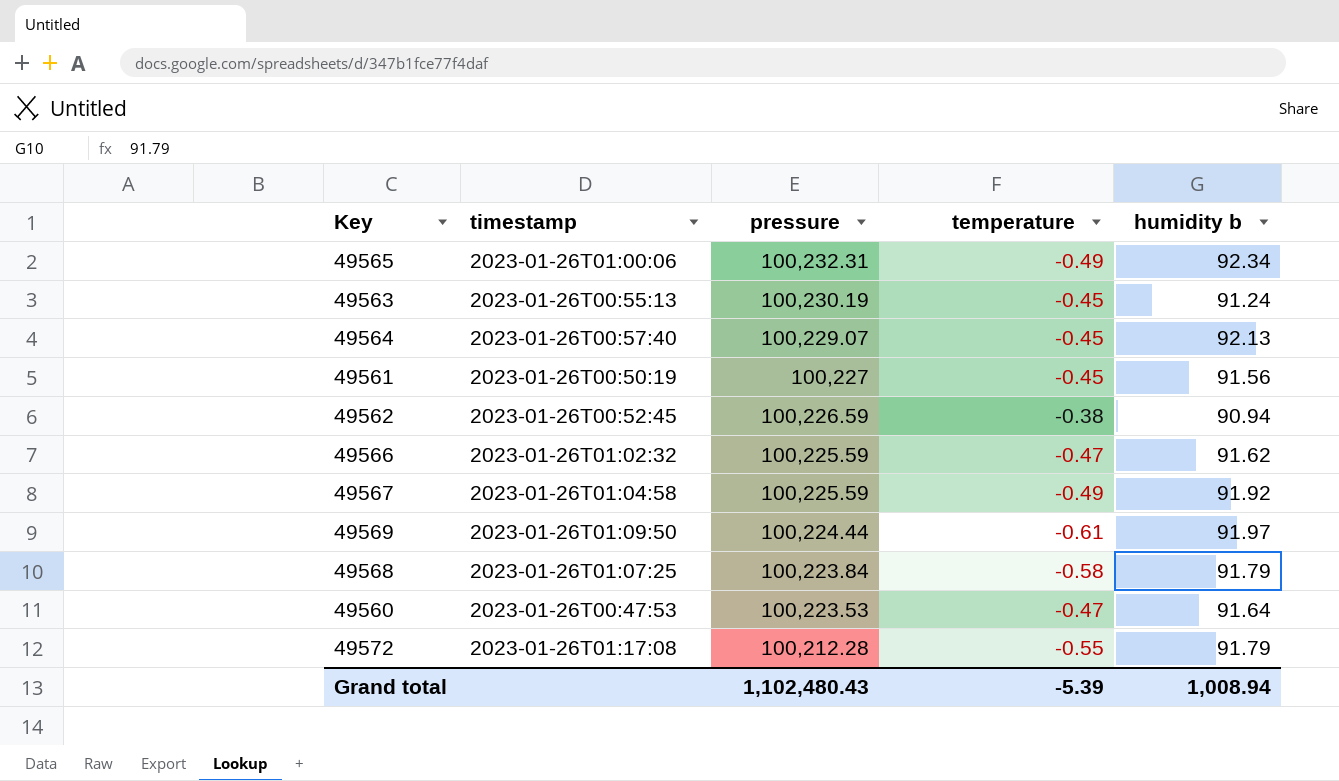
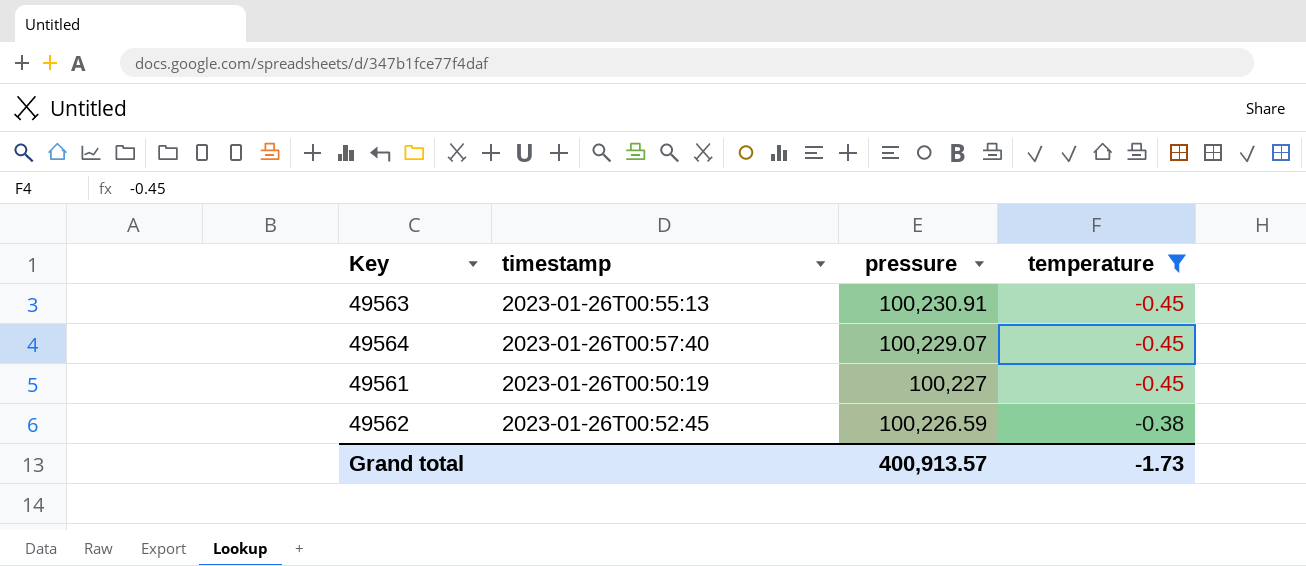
filter: none -> temperature >= -0.45
column humidity b | position: 5 -> none
49563 | pressure: 100,230.19 -> 100,230.91
Grand total | pressure: 1,102,480.43 -> 400,913.57
Grand total | temperature: -5.39 -> -1.73

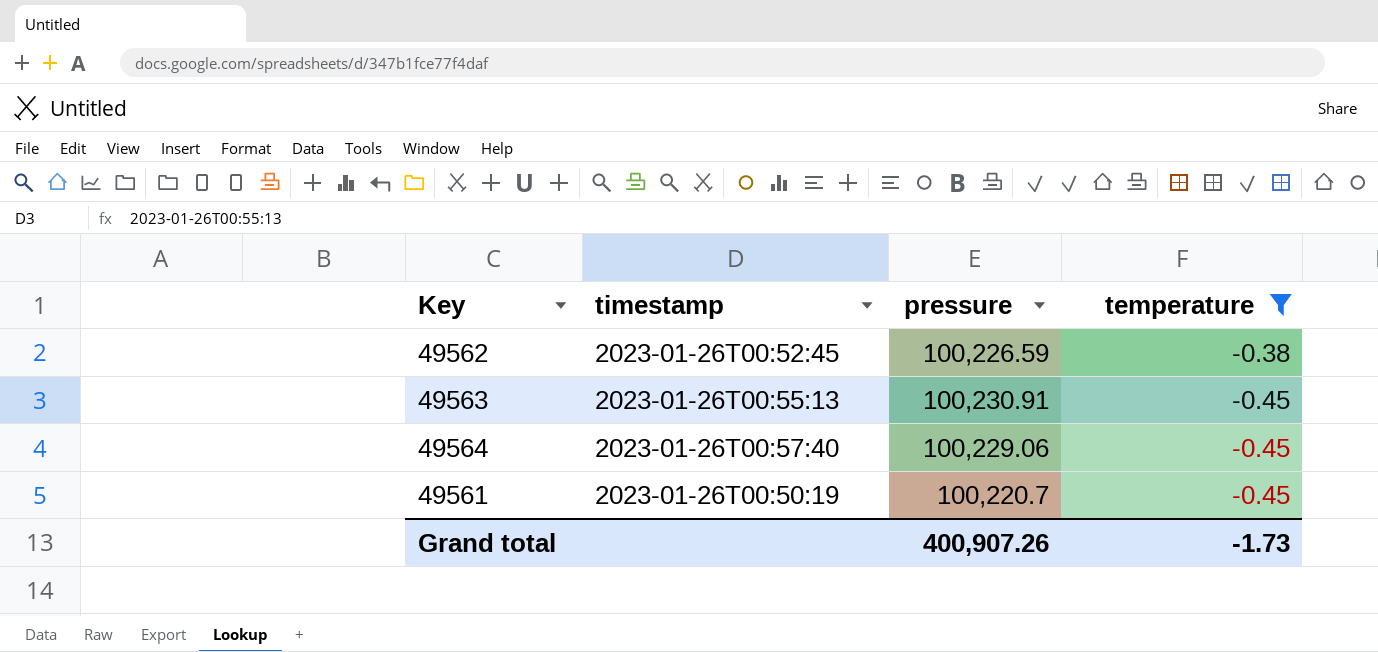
row order: pressure descending -> temperature descending
49564 | pressure: 100,229.07 -> 100,229.06
49561 | pressure: 100,227 -> 100,220.7
Grand total | pressure: 400,913.57 -> 400,907.26

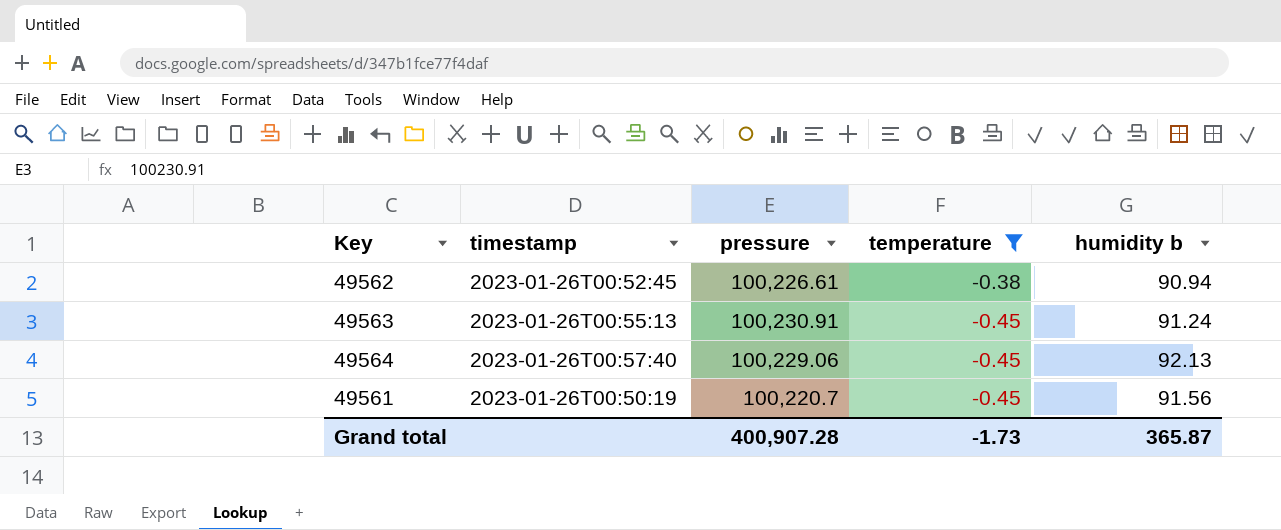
column humidity b | position: none -> 5
49562 | pressure: 100,226.59 -> 100,226.61
Grand total | pressure: 400,907.26 -> 400,907.28

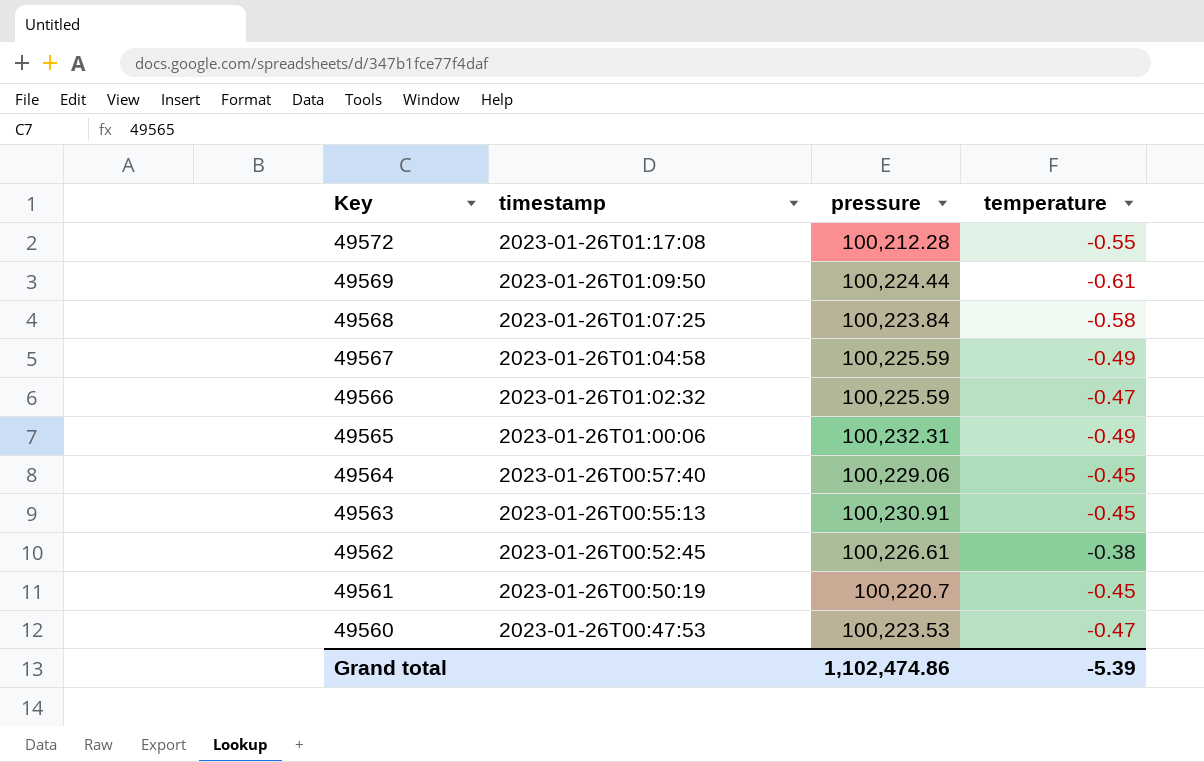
filter: temperature >= -0.45 -> none
row order: temperature descending -> Key descending
column humidity b | position: 5 -> none
Grand total | pressure: 400,907.28 -> 1,102,474.86
Grand total | temperature: -1.73 -> -5.39

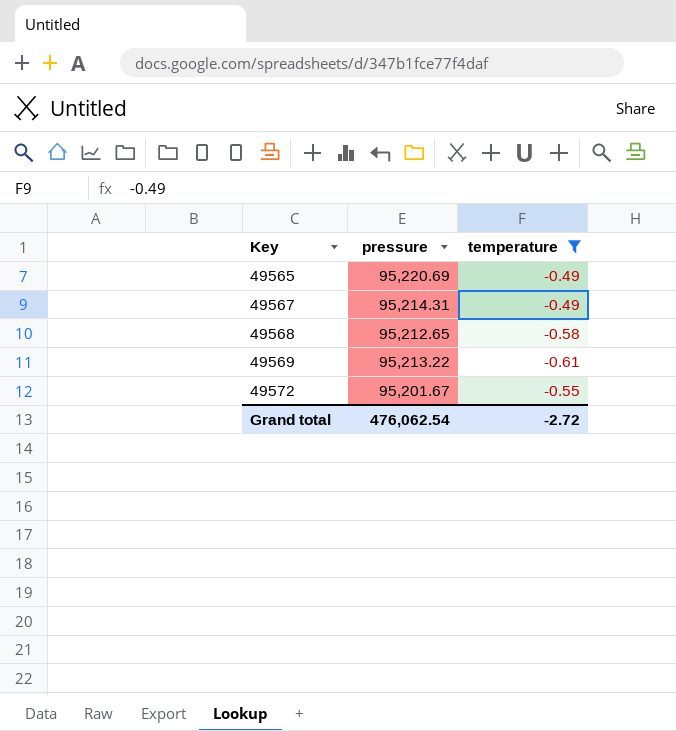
filter: none -> temperature <= -0.49
row order: Key descending -> Key ascending
column timestamp | position: 2 -> none
49565 | pressure: 100,232.31 -> 95,220.69
49567 | pressure: 100,225.59 -> 95,214.31
49568 | pressure: 100,223.84 -> 95,212.65
49569 | pressure: 100,224.44 -> 95,213.22
49572 | pressure: 100,212.28 -> 95,201.67
Grand total | pressure: 1,102,474.86 -> 476,062.54
Grand total | temperature: -5.39 -> -2.72

